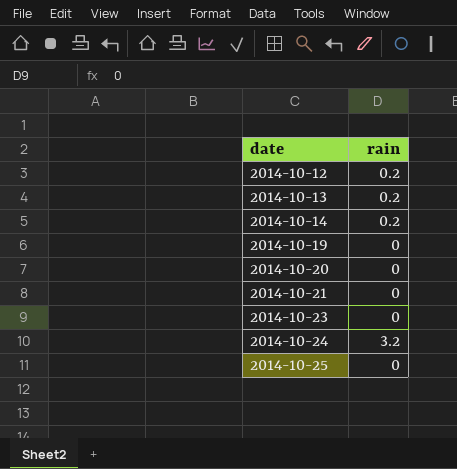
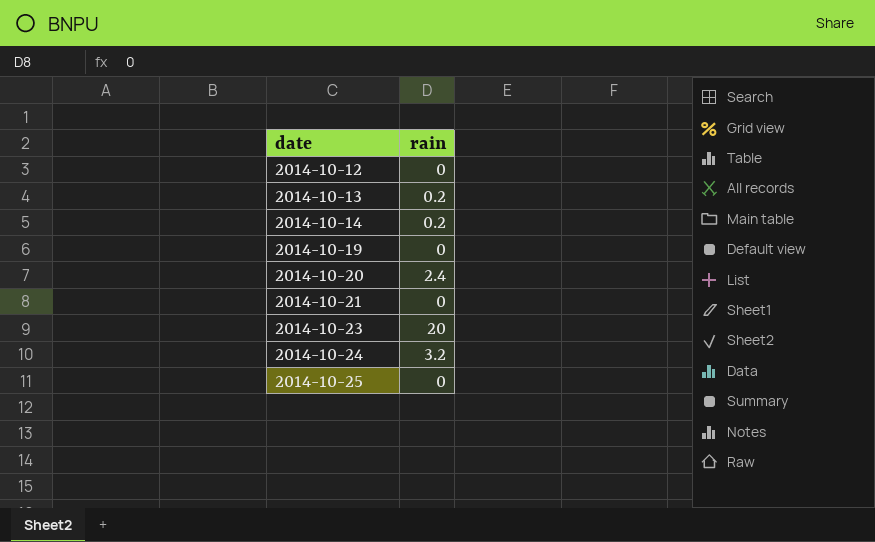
2014-10-12 | rain: 0.2 -> 0
2014-10-20 | rain: 0 -> 2.4
2014-10-23 | rain: 0 -> 20

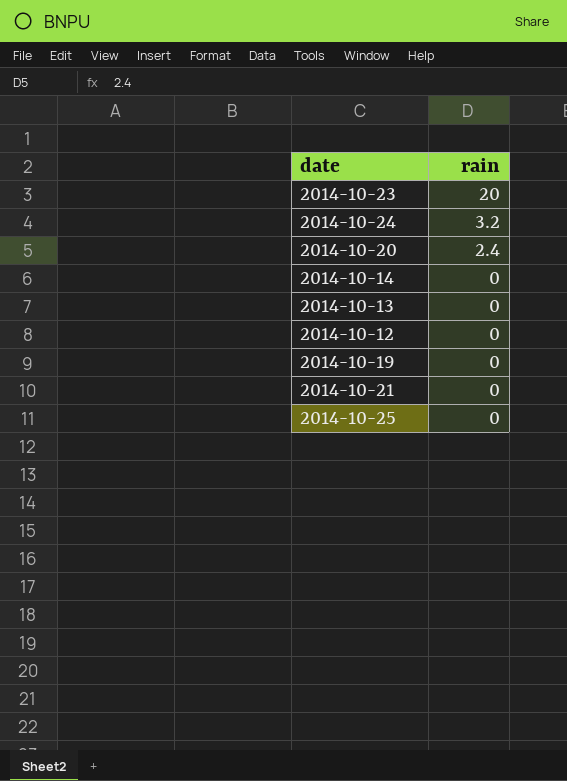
row order: date ascending -> rain descending
2014-10-14 | rain: 0.2 -> 0
2014-10-13 | rain: 0.2 -> 0

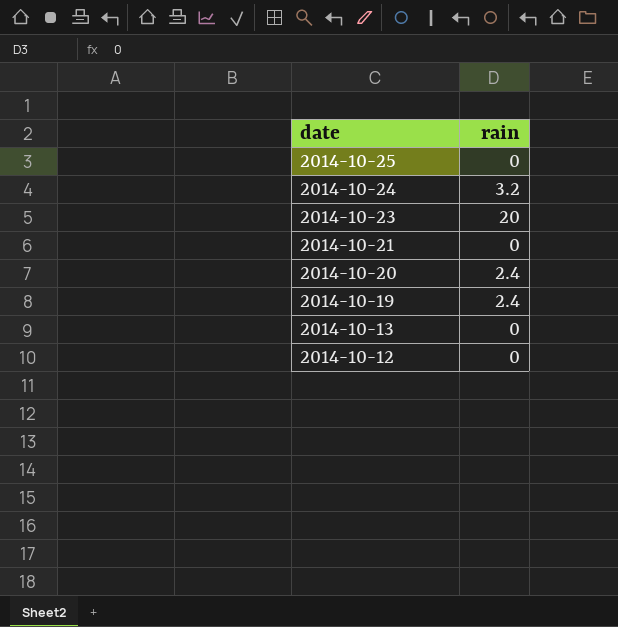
row order: rain descending -> date descending
row 2014-10-14: 0 -> none
2014-10-19 | rain: 0 -> 2.4

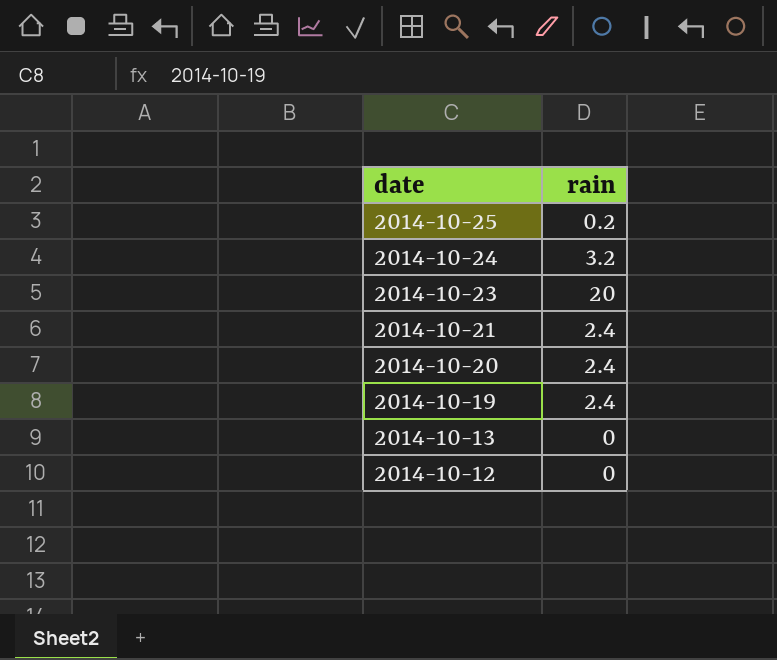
2014-10-25 | rain: 0 -> 0.2
2014-10-21 | rain: 0 -> 2.4

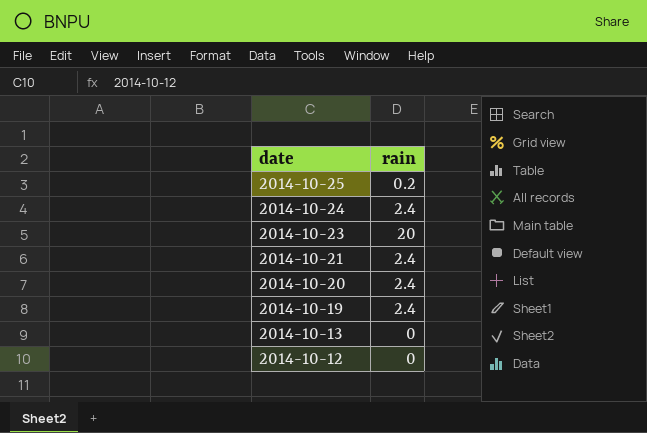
2014-10-24 | rain: 3.2 -> 2.4

